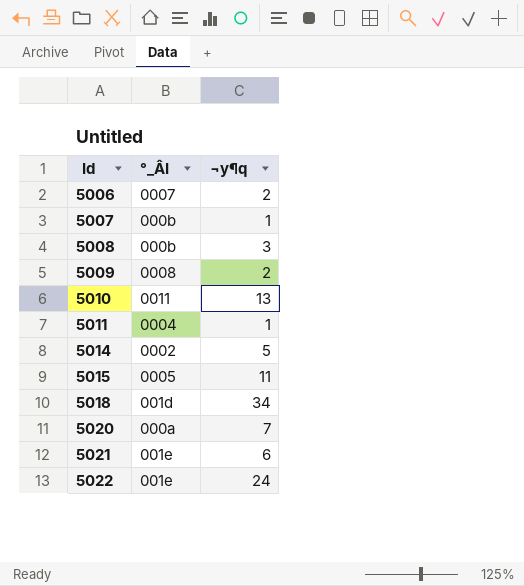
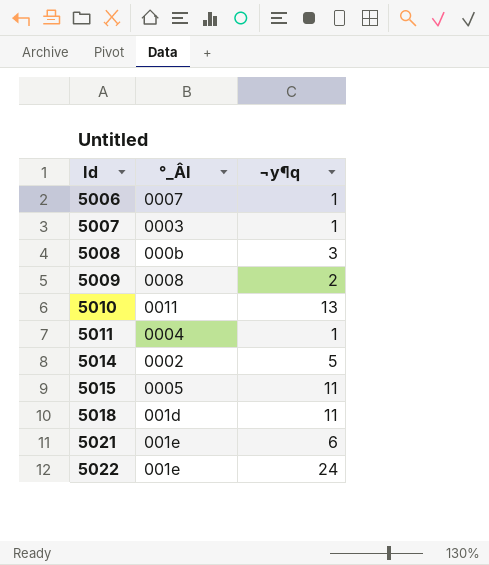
row 5020: 000a | 7 -> none
5006 | ¬y¶q: 2 -> 1
5007 | °_ÂI: 000b -> 0003
5018 | ¬y¶q: 34 -> 11

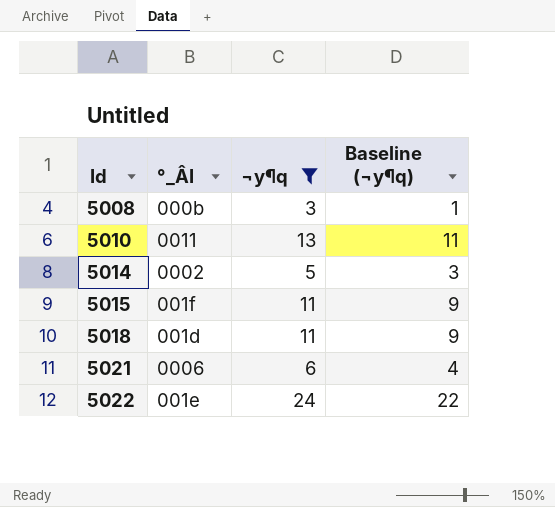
filter: none -> ¬y¶q >= 3
column Baseline (¬y¶q) | formula: none -> [¬y¶q] - 2
5015 | °_ÂI: 0005 -> 001f
5021 | °_ÂI: 001e -> 0006

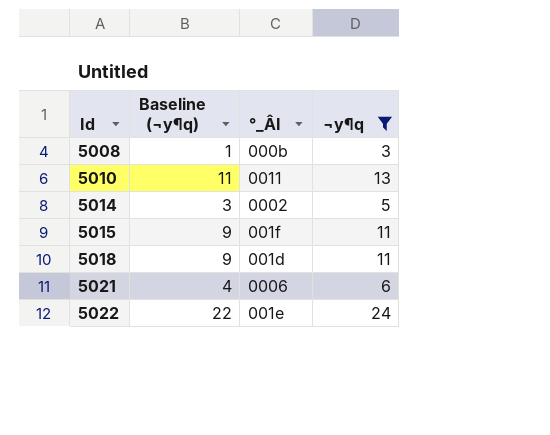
column Baseline (¬y¶q) | position: 4 -> 2

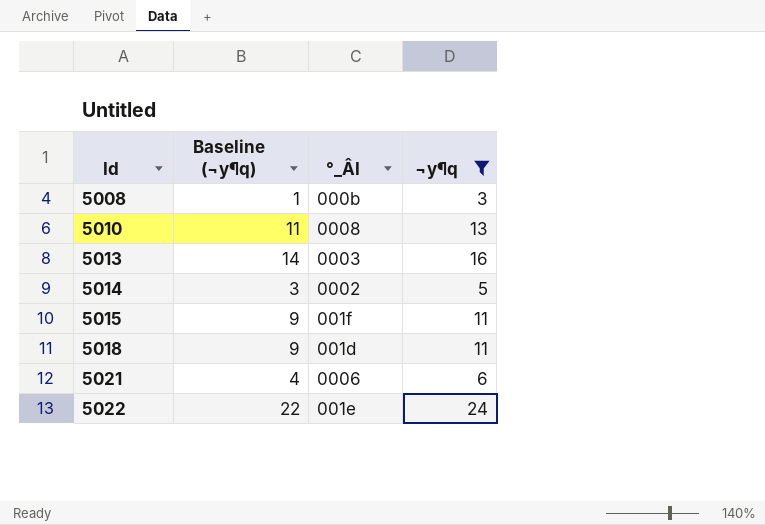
5010 | °_ÂI: 0011 -> 0008
row 5013: none -> 14 | 0003 | 16

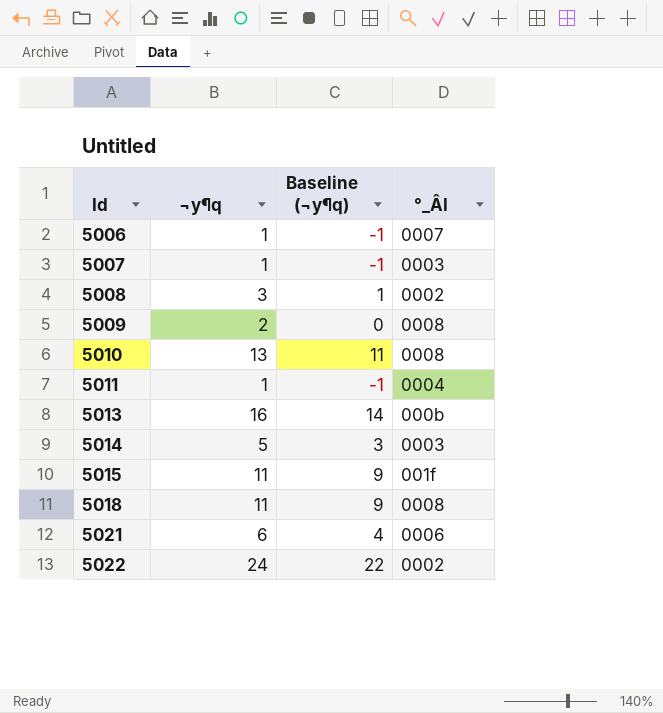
filter: ¬y¶q >= 3 -> none
column ¬y¶q | position: 4 -> 2
5008 | °_ÂI: 000b -> 0002
5013 | °_ÂI: 0003 -> 000b
5014 | °_ÂI: 0002 -> 0003
5018 | °_ÂI: 001d -> 0008
5022 | °_ÂI: 001e -> 0002

